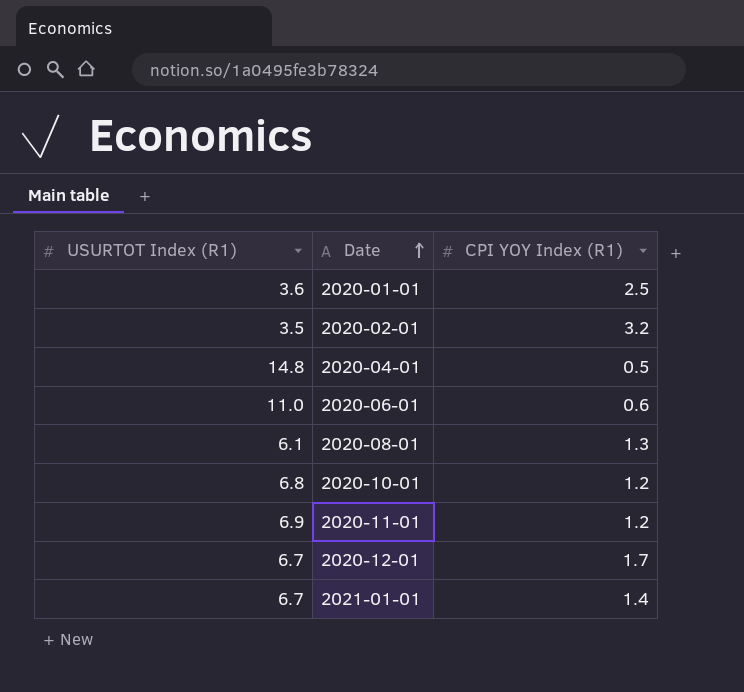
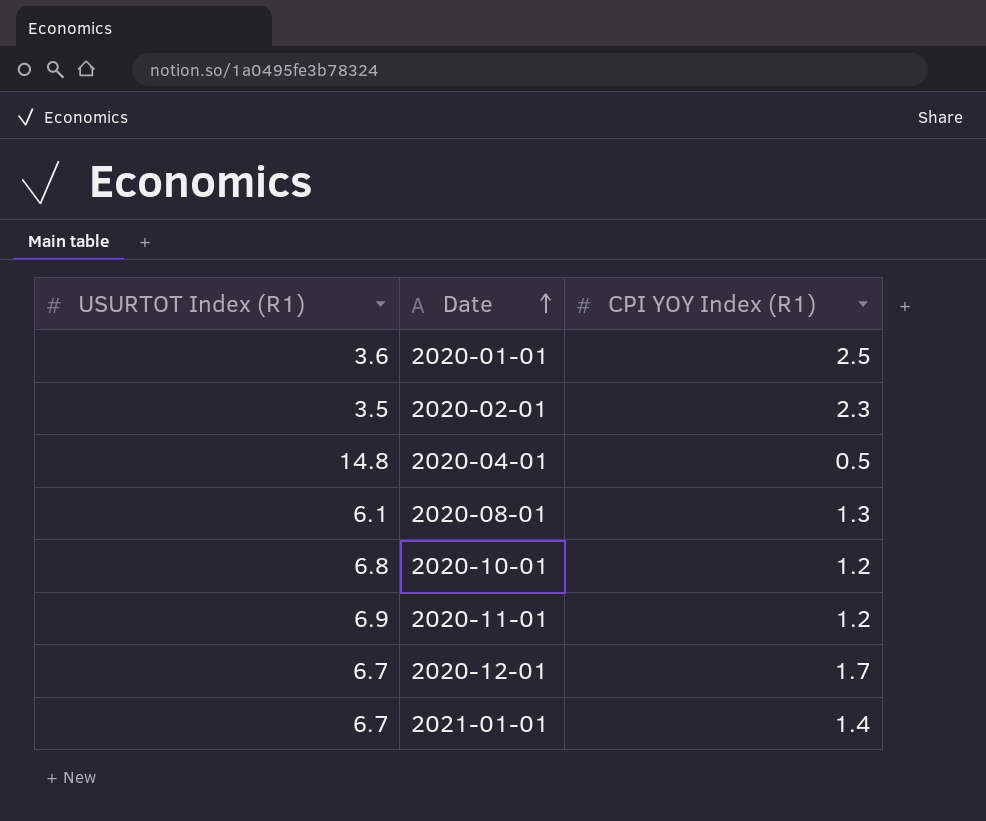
row 2020-06-01: 11.0 | 0.6 -> none
2020-02-01 | CPI YOY Index (R1): 3.2 -> 2.3

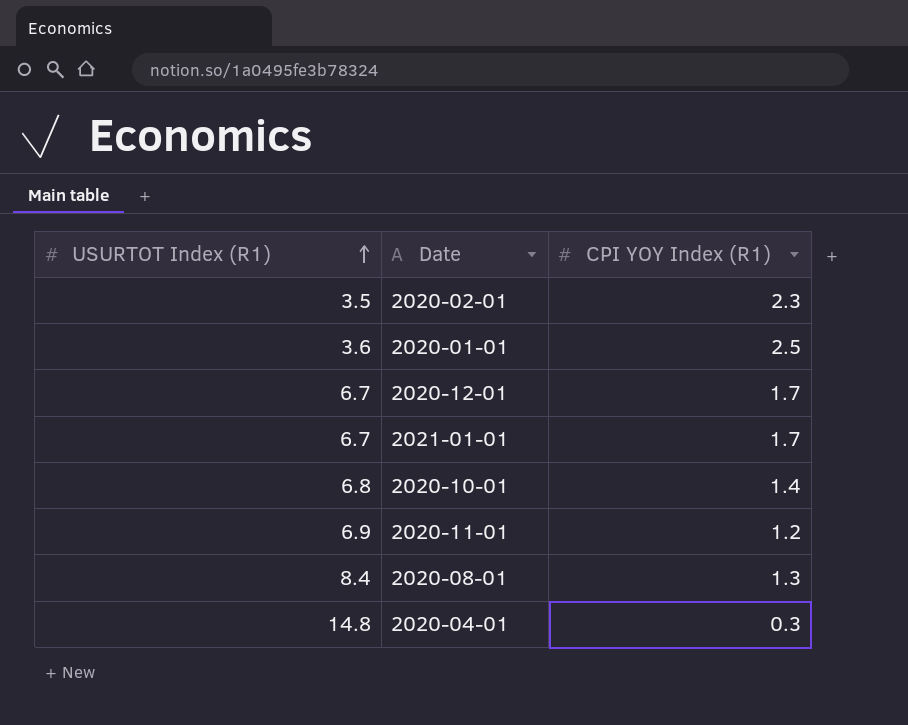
row order: Date ascending -> USURTOT Index (R1) ascending
2021-01-01 | CPI YOY Index (R1): 1.4 -> 1.7
2020-10-01 | CPI YOY Index (R1): 1.2 -> 1.4
2020-08-01 | USURTOT Index (R1): 6.1 -> 8.4
2020-04-01 | CPI YOY Index (R1): 0.5 -> 0.3

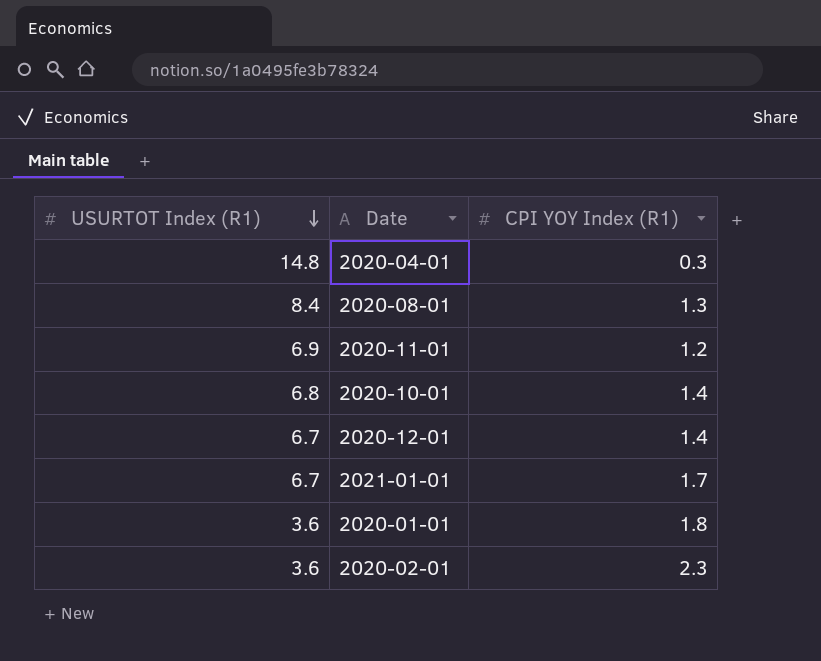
row order: USURTOT Index (R1) ascending -> USURTOT Index (R1) descending
2020-12-01 | CPI YOY Index (R1): 1.7 -> 1.4
2020-01-01 | CPI YOY Index (R1): 2.5 -> 1.8
2020-02-01 | USURTOT Index (R1): 3.5 -> 3.6

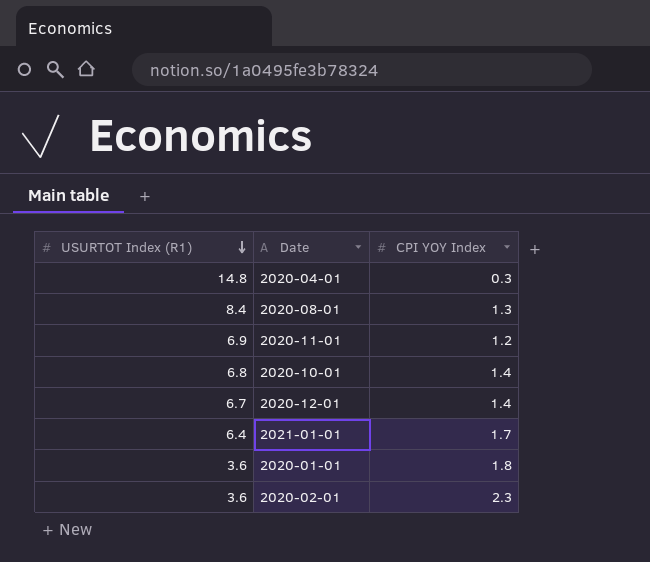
column name: CPI YOY Index (R1) -> CPI YOY Index
2021-01-01 | USURTOT Index (R1): 6.7 -> 6.4

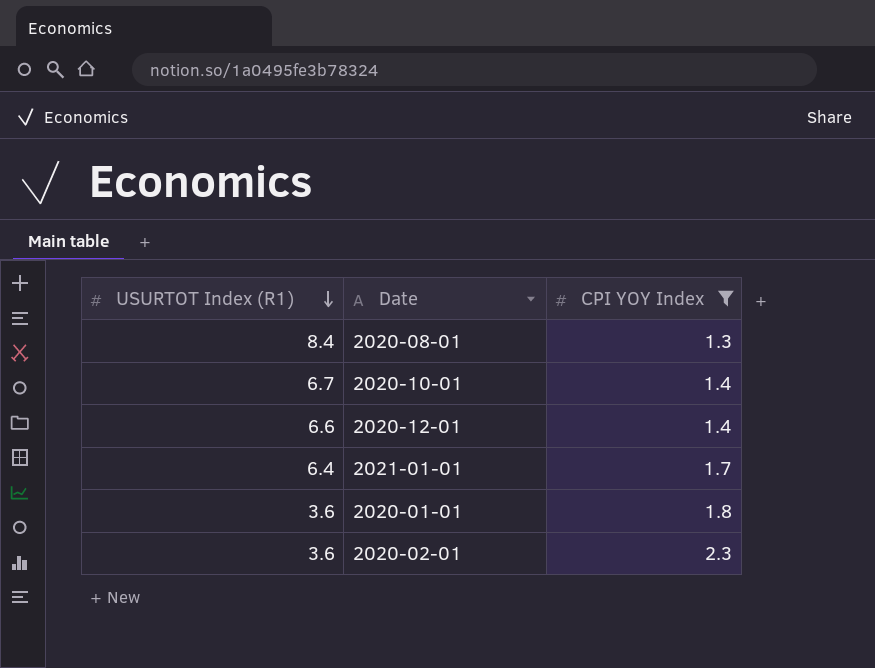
filter: none -> CPI YOY Index >= 1.3
2020-10-01 | USURTOT Index (R1): 6.8 -> 6.7
2020-12-01 | USURTOT Index (R1): 6.7 -> 6.6

